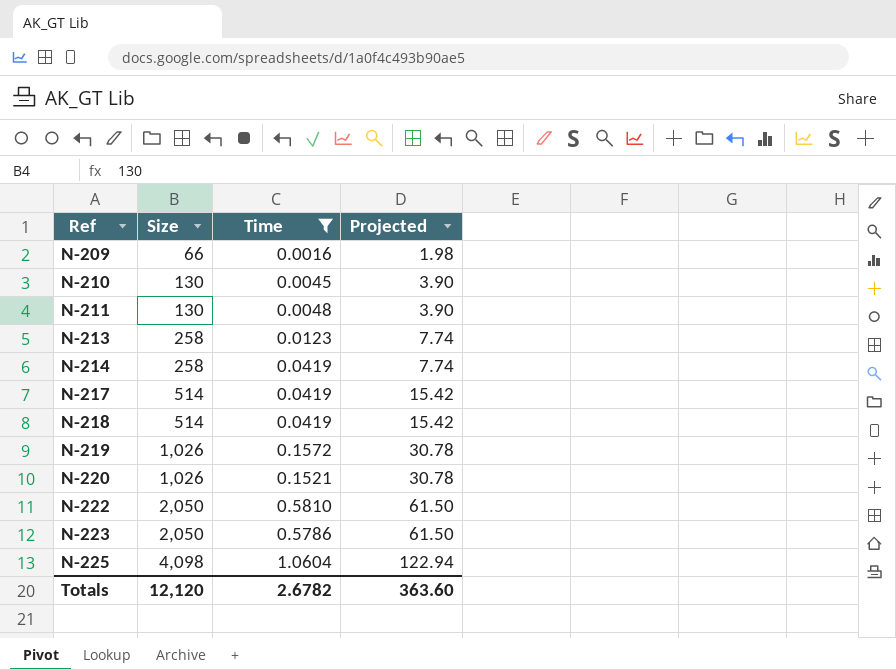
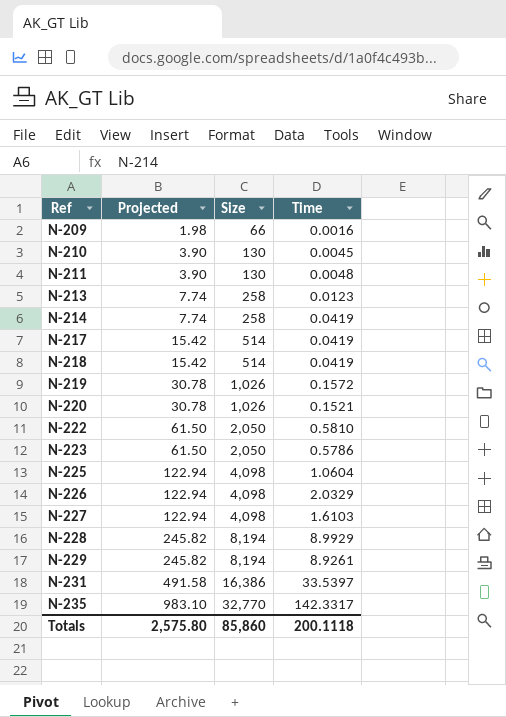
filter: Time <= 1.0604 -> none
column Projected | position: 4 -> 2
Totals | Projected: 363.60 -> 2,575.80
Totals | Size: 12,120 -> 85,860
Totals | Time: 2.6782 -> 200.1118

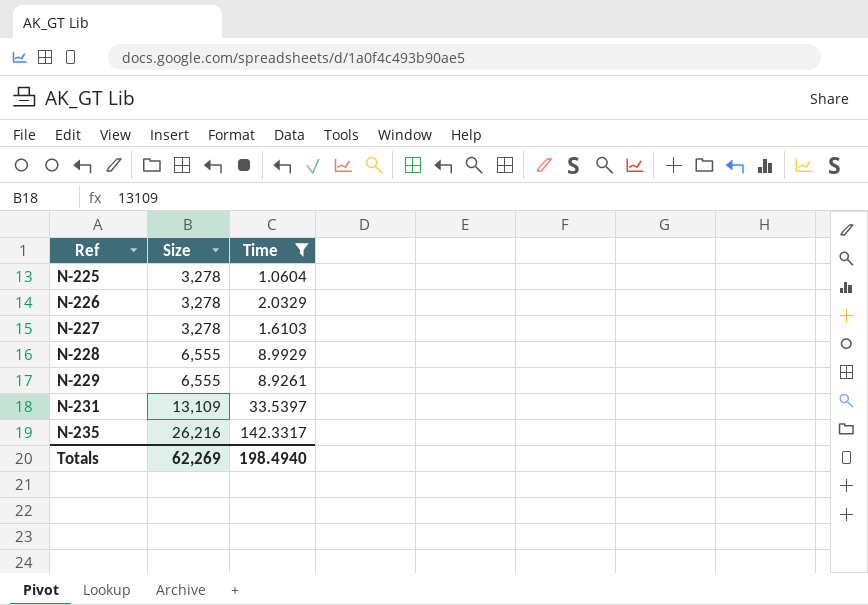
filter: none -> Time >= 1.0604
column Projected | formula: [Size] * 0.03 -> none
N-225 | Size: 4,098 -> 3,278
N-226 | Size: 4,098 -> 3,278
N-227 | Size: 4,098 -> 3,278
N-228 | Size: 8,194 -> 6,555
N-229 | Size: 8,194 -> 6,555
N-231 | Size: 16,386 -> 13,109
N-235 | Size: 32,770 -> 26,216
Totals | Size: 85,860 -> 62,269
Totals | Time: 200.1118 -> 198.4940

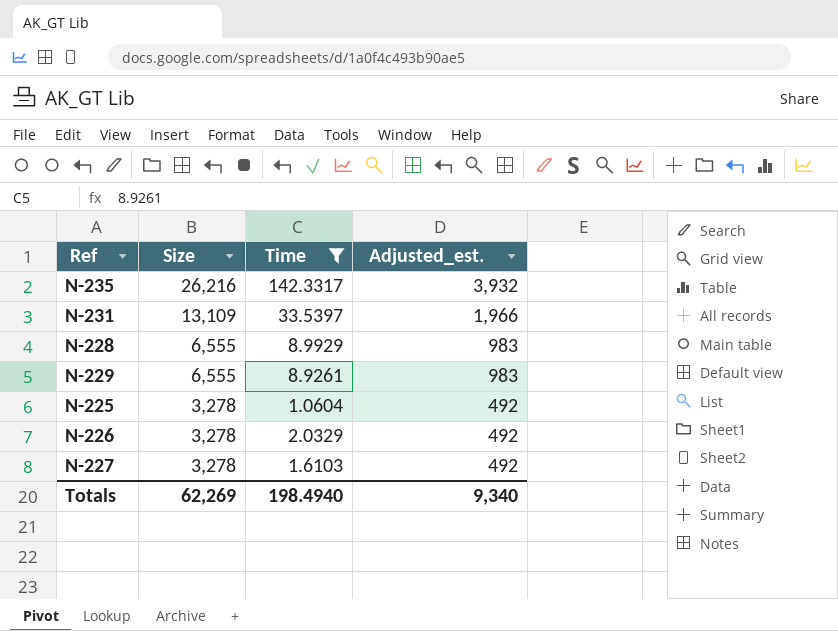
row order: Ref ascending -> Size descending
column Adjusted_est. | formula: none -> [Size] * 0.15

